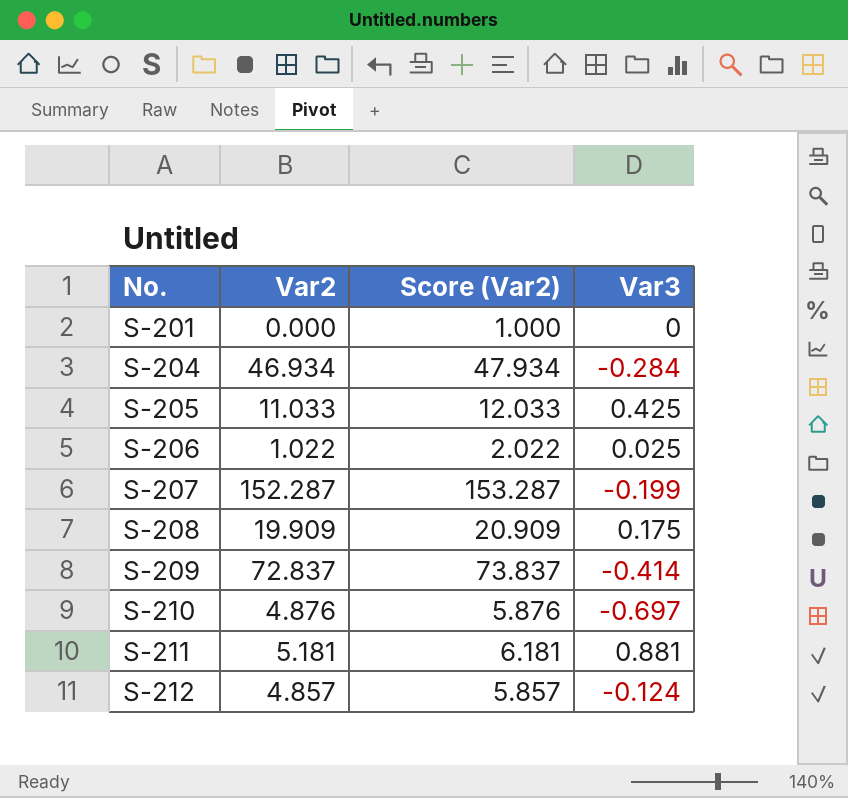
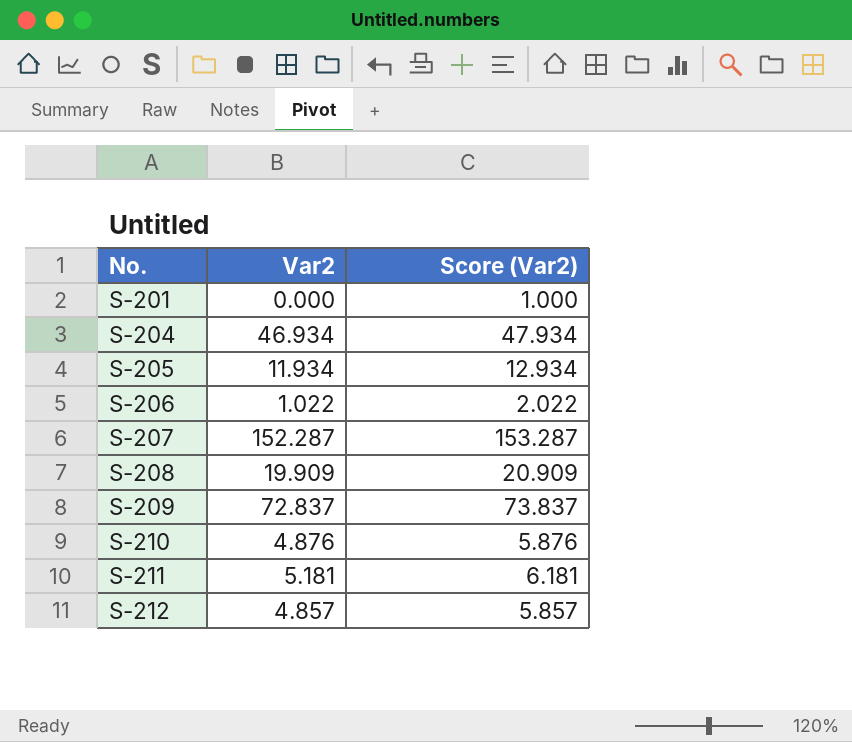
column Var3 | position: 4 -> none
S-205 | Var2: 11.033 -> 11.934
S-205 | Score (Var2): 12.033 -> 12.934

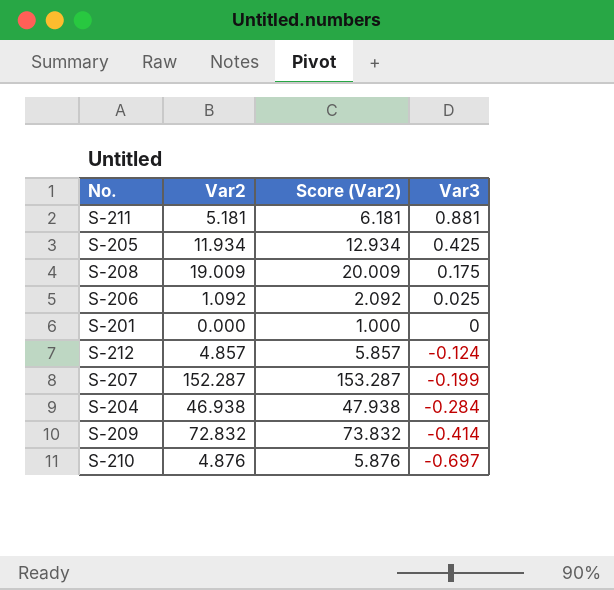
row order: No. ascending -> Var3 descending
column Var3 | position: none -> 4
S-208 | Var2: 19.909 -> 19.009
S-208 | Score (Var2): 20.909 -> 20.009
S-206 | Var2: 1.022 -> 1.092
S-206 | Score (Var2): 2.022 -> 2.092
S-204 | Var2: 46.934 -> 46.938
S-204 | Score (Var2): 47.934 -> 47.938
S-209 | Var2: 72.837 -> 72.832
S-209 | Score (Var2): 73.837 -> 73.832

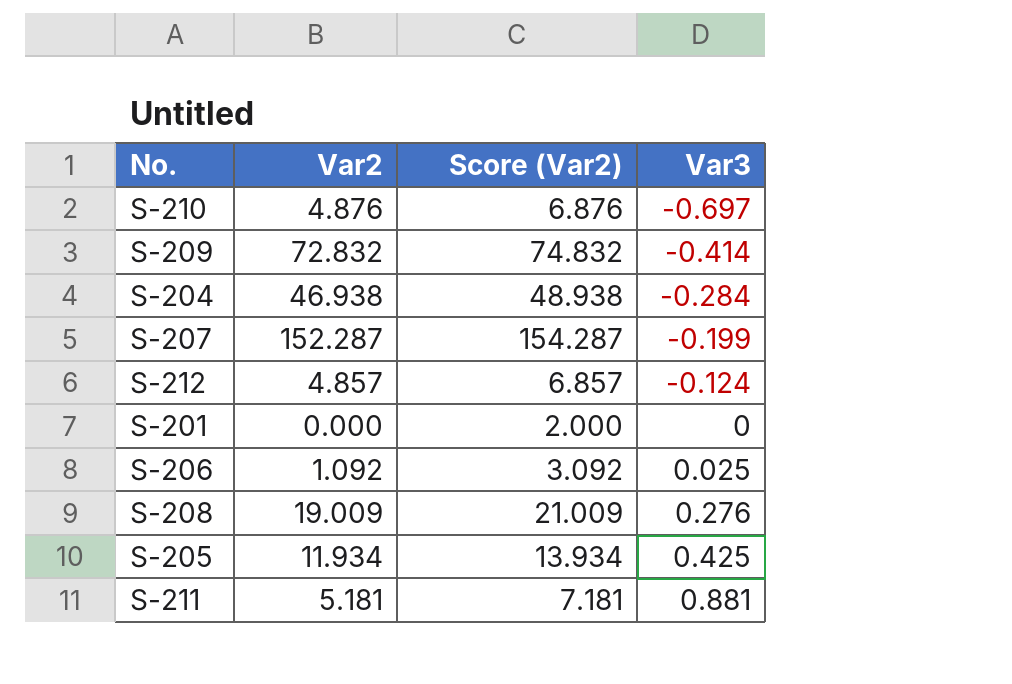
row order: Var3 descending -> Var3 ascending
column Score (Var2) | formula: [Var2] + 1 -> [Var2] + 2
S-208 | Var3: 0.175 -> 0.276

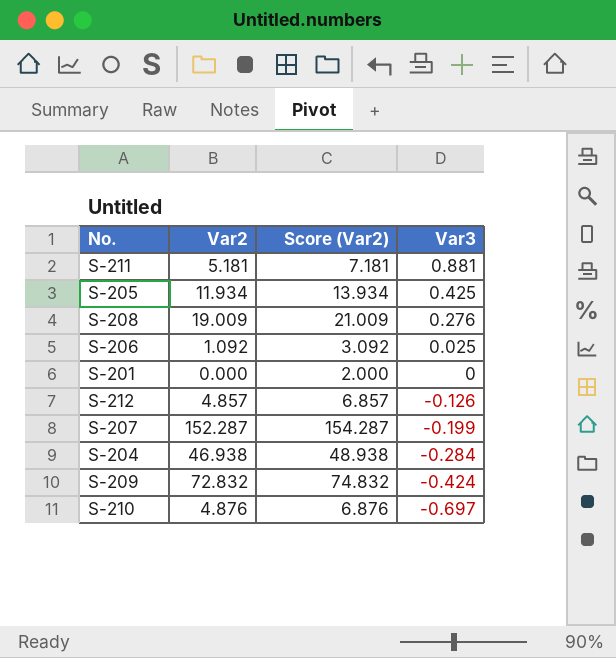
row order: Var3 ascending -> Var3 descending
S-212 | Var3: -0.124 -> -0.126
S-209 | Var3: -0.414 -> -0.424

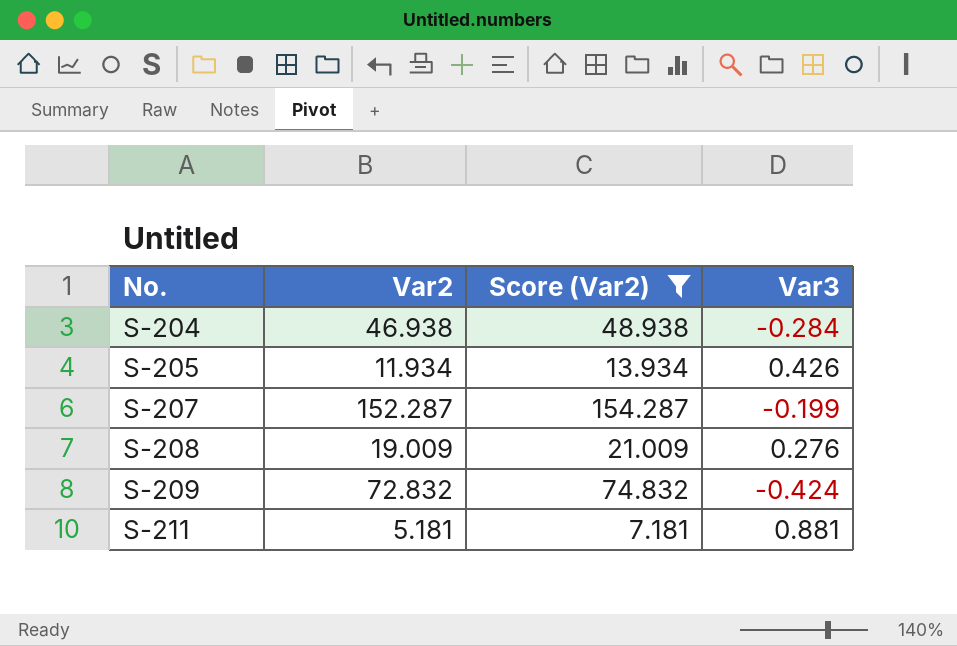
filter: none -> Score (Var2) >= 7.181
row order: Var3 descending -> No. ascending
S-205 | Var3: 0.425 -> 0.426

